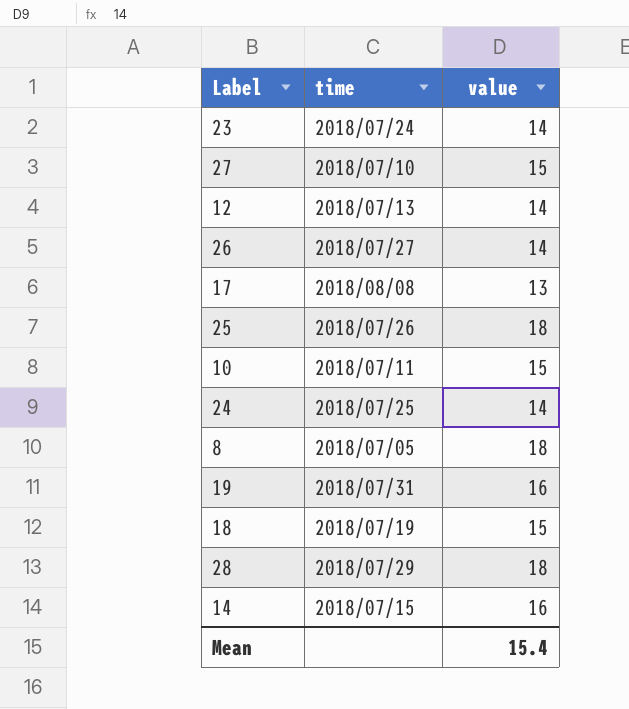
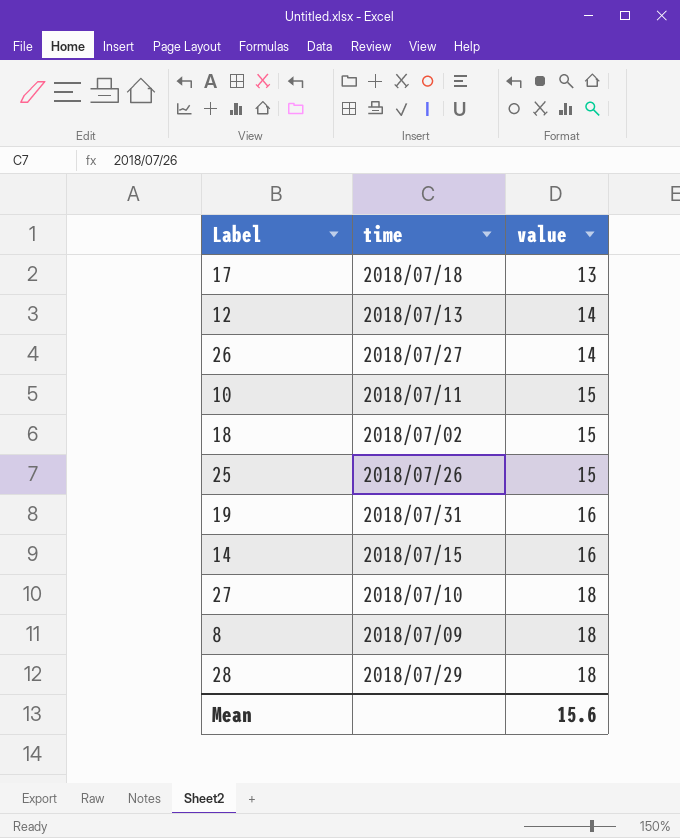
row order: none -> value ascending
row 23: 2018/07/24 | 14 -> none
row 24: 2018/07/25 | 14 -> none
17 | time: 2018/08/08 -> 2018/07/18
18 | time: 2018/07/19 -> 2018/07/02
25 | value: 18 -> 15
27 | value: 15 -> 18
8 | time: 2018/07/05 -> 2018/07/09
Mean | value: 15.4 -> 15.6

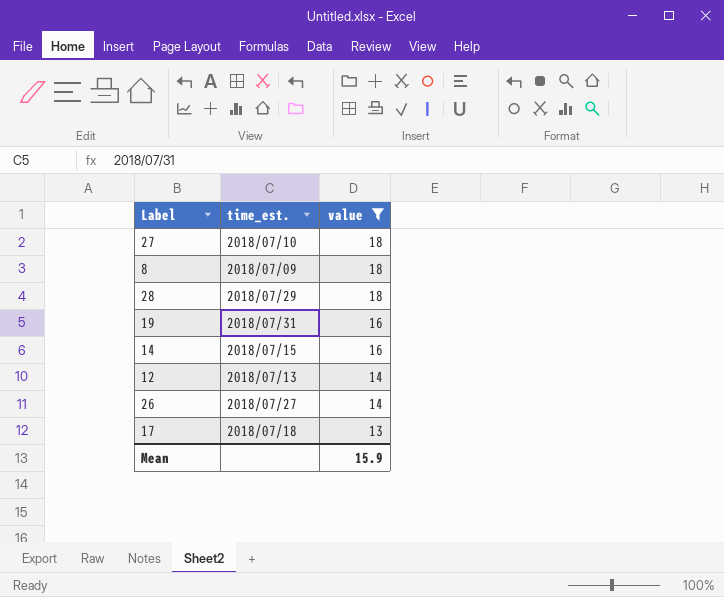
filter: none -> value != 15
row order: value ascending -> value descending
column name: time -> time_est.
Mean | value: 15.6 -> 15.9

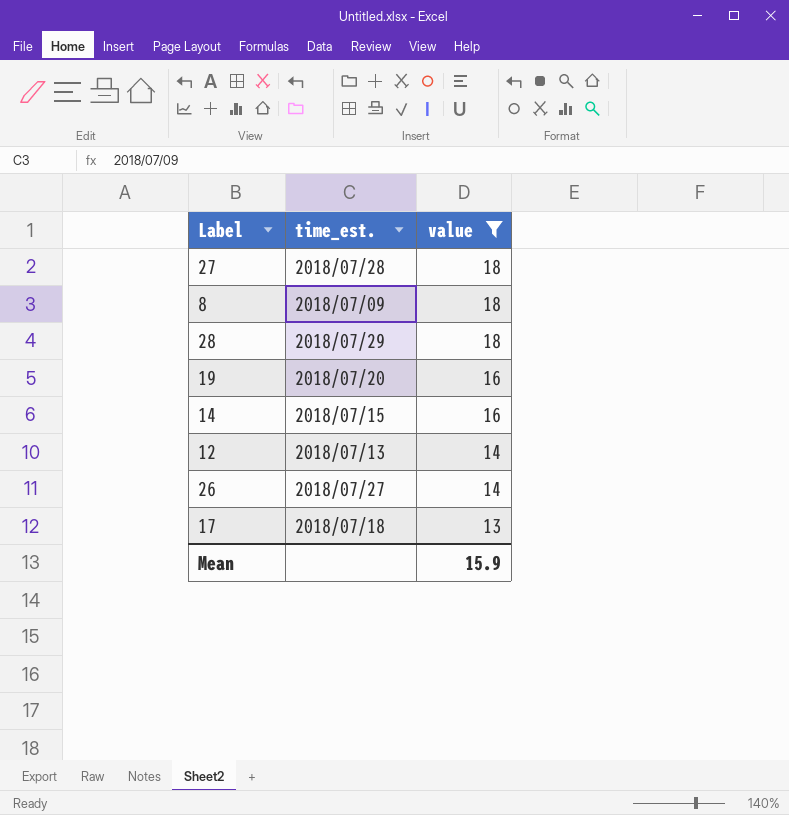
27 | time_est.: 2018/07/10 -> 2018/07/28
19 | time_est.: 2018/07/31 -> 2018/07/20

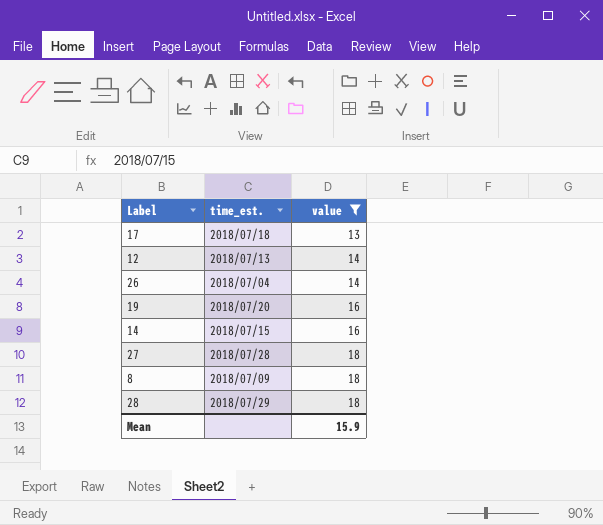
row order: value descending -> value ascending
26 | time_est.: 2018/07/27 -> 2018/07/04

